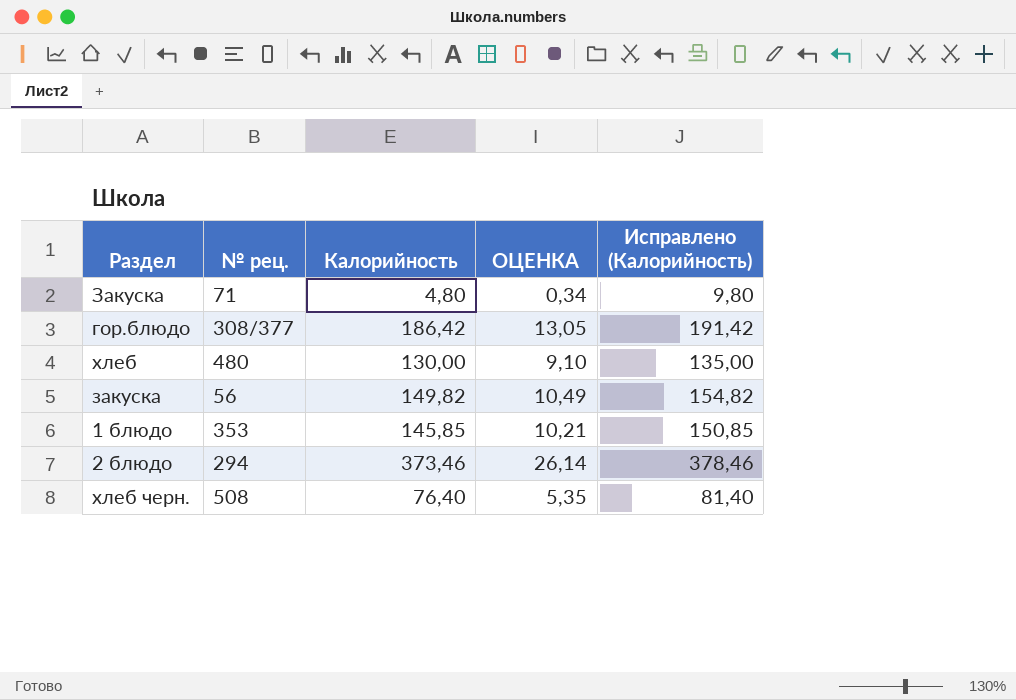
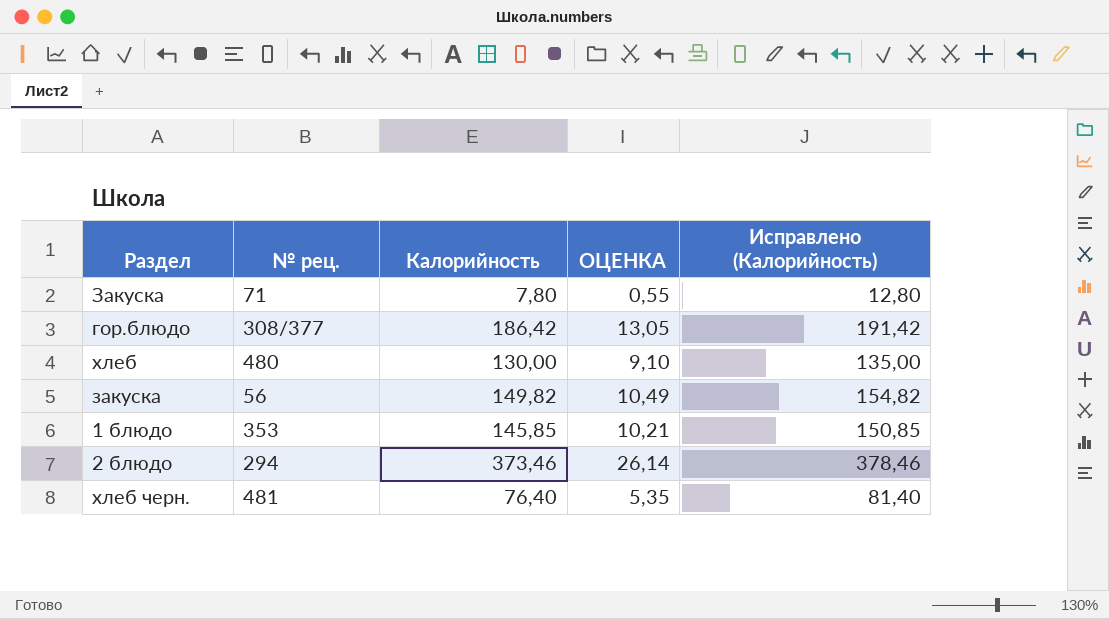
Закуска | Калорийность: 4,80 -> 7,80
Закуска | ОЦЕНКА: 0,34 -> 0,55
Закуска | Исправлено (Калорийность): 9,80 -> 12,80
хлеб черн. | № рец.: 508 -> 481

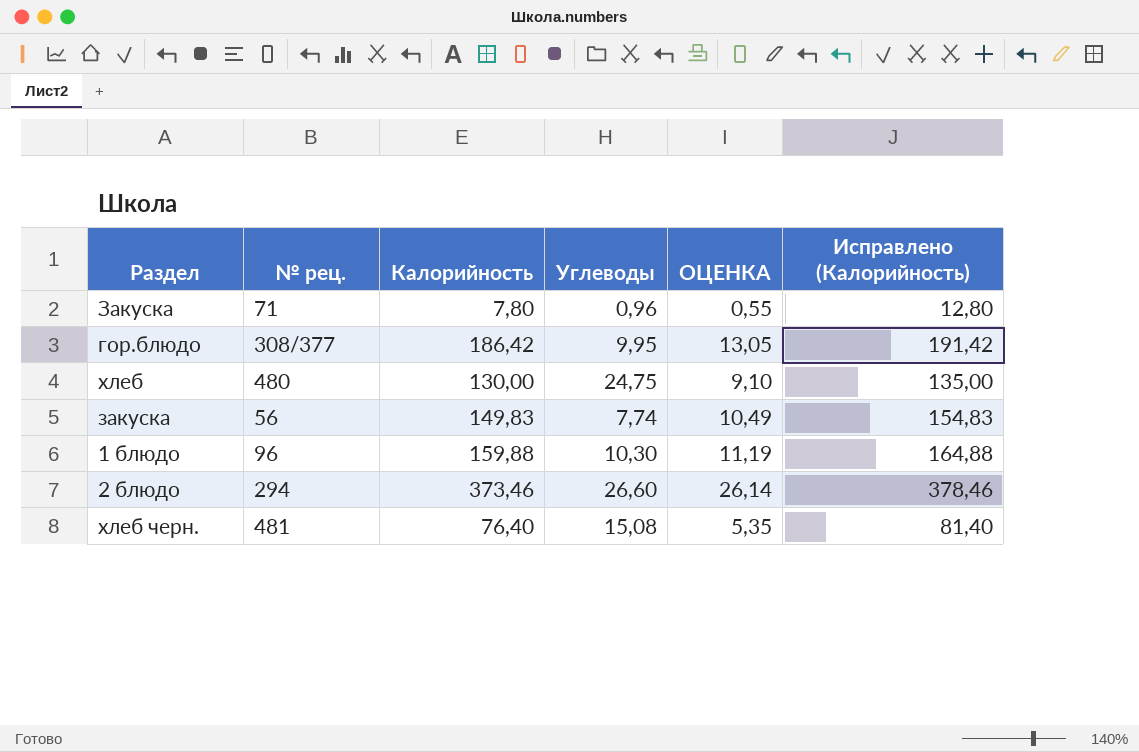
column Углеводы | position: none -> 4
закуска | Калорийность: 149,82 -> 149,83
закуска | Исправлено (Калорийность): 154,82 -> 154,83
1 блюдо | № рец.: 353 -> 96
1 блюдо | Калорийность: 145,85 -> 159,88
1 блюдо | ОЦЕНКА: 10,21 -> 11,19
1 блюдо | Исправлено (Калорийность): 150,85 -> 164,88

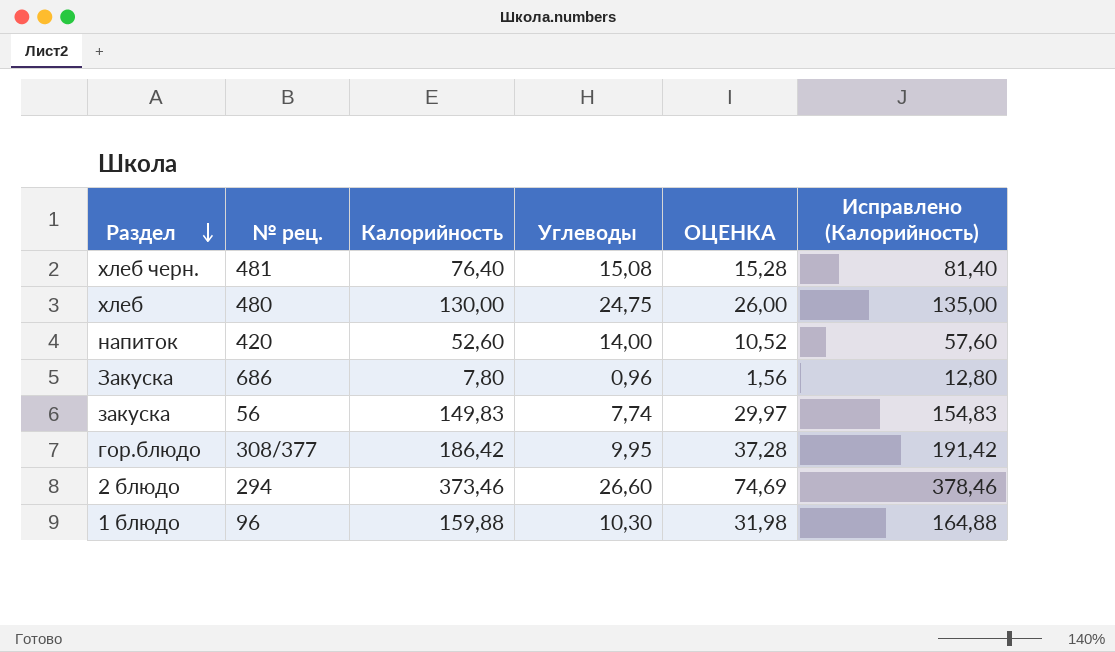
row order: none -> Раздел descending
column ОЦЕНКА | formula: [Калорийность] * 0,07 -> [Калорийность] * 0,2
row напиток: none -> 420 | 52,60 | 14,00 | 10,52 | 57,60
Закуска | № рец.: 71 -> 686

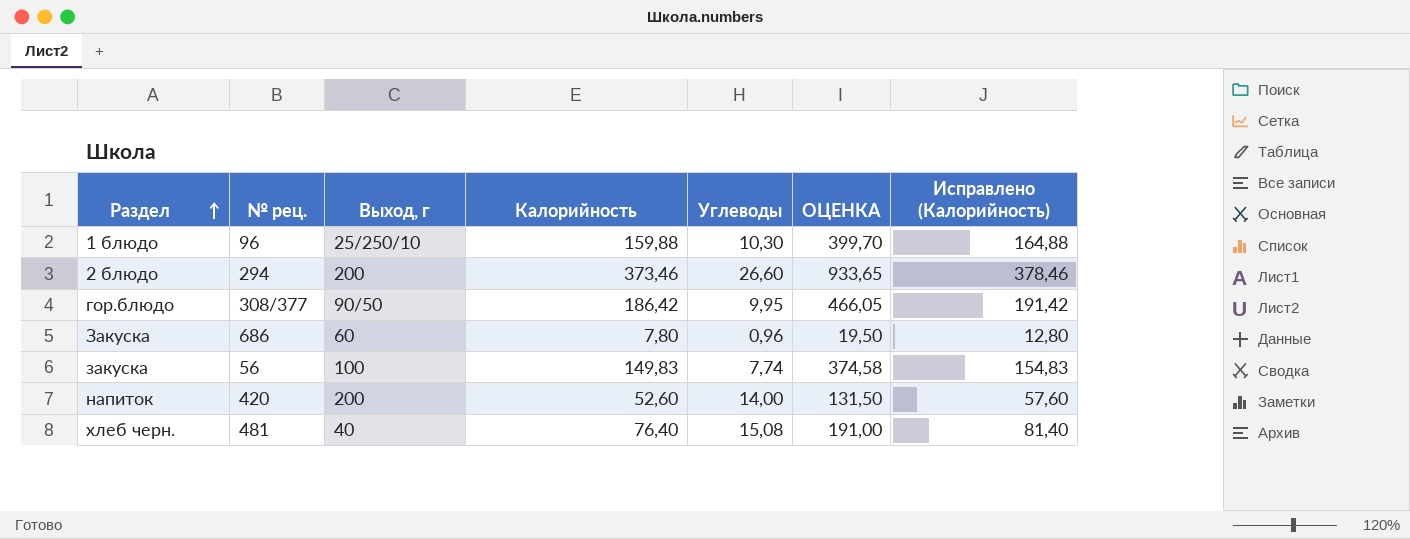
row order: Раздел descending -> Раздел ascending
column Выход, г | position: none -> 3
column ОЦЕНКА | formula: [Калорийность] * 0,2 -> [Калорийность] * 2,5
row хлеб: 480 | 130,00 | 24,75 | 26,00 | 135,00 -> none

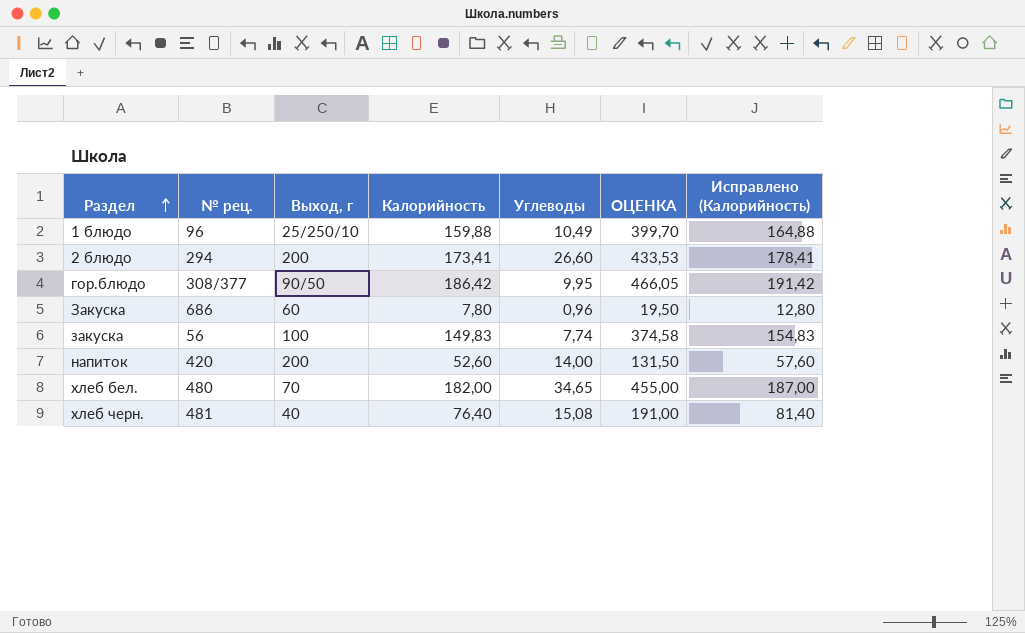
1 блюдо | Углеводы: 10,30 -> 10,49
2 блюдо | Калорийность: 373,46 -> 173,41
2 блюдо | ОЦЕНКА: 933,65 -> 433,53
2 блюдо | Исправлено (Калорийность): 378,46 -> 178,41
row хлеб бел.: none -> 480 | 70 | 182,00 | 34,65 | 455,00 | 187,00

